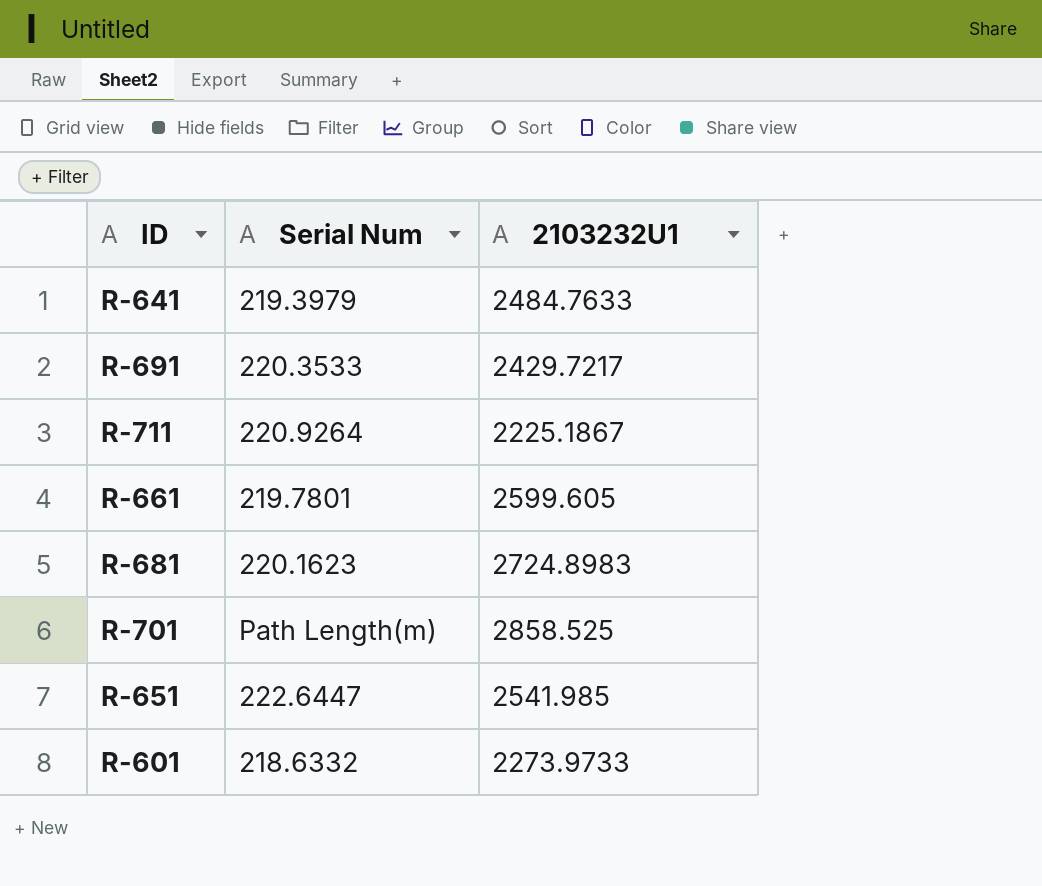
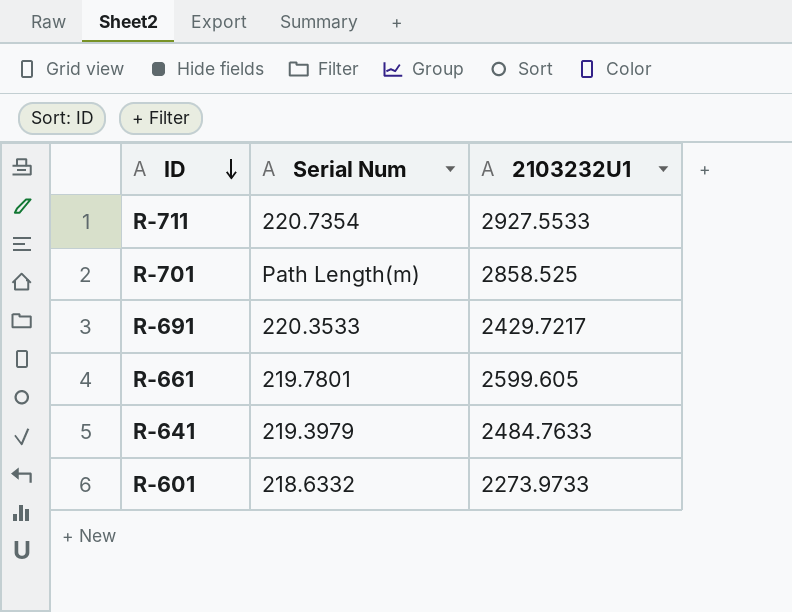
row order: none -> ID descending
row R-681: 220.1623 | 2724.8983 -> none
row R-651: 222.6447 | 2541.985 -> none
R-711 | Serial Num: 220.9264 -> 220.7354
R-711 | 2103232U1: 2225.1867 -> 2927.5533

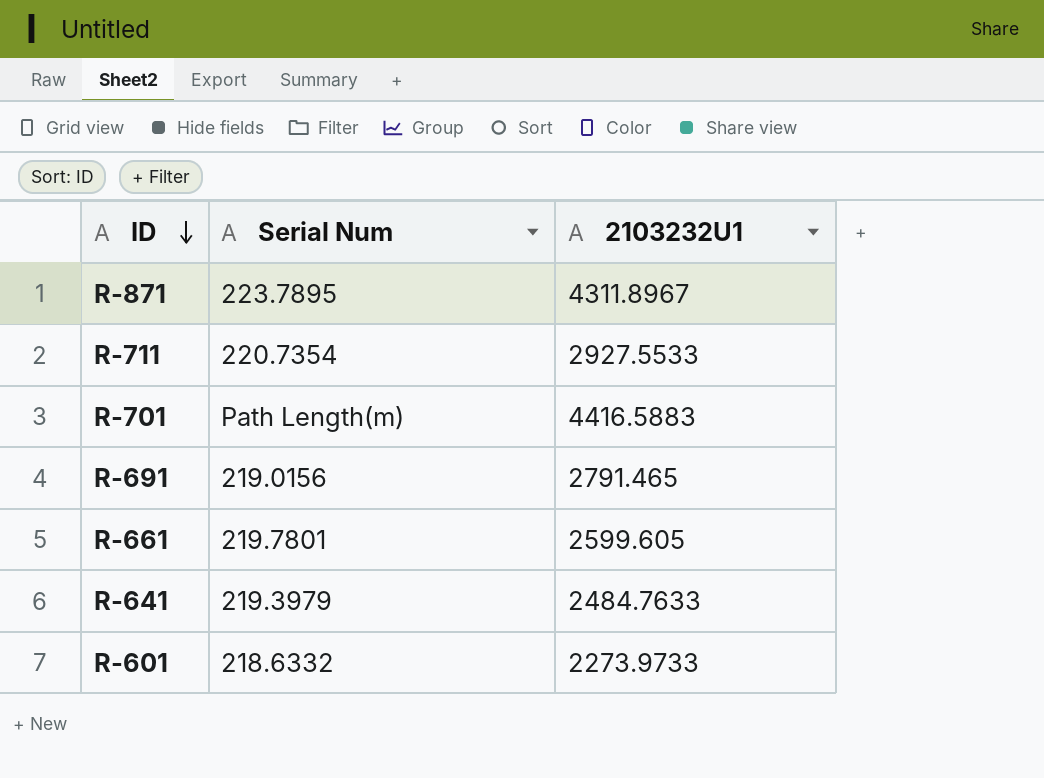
row R-871: none -> 223.7895 | 4311.8967
R-701 | 2103232U1: 2858.525 -> 4416.5883
R-691 | Serial Num: 220.3533 -> 219.0156
R-691 | 2103232U1: 2429.7217 -> 2791.465

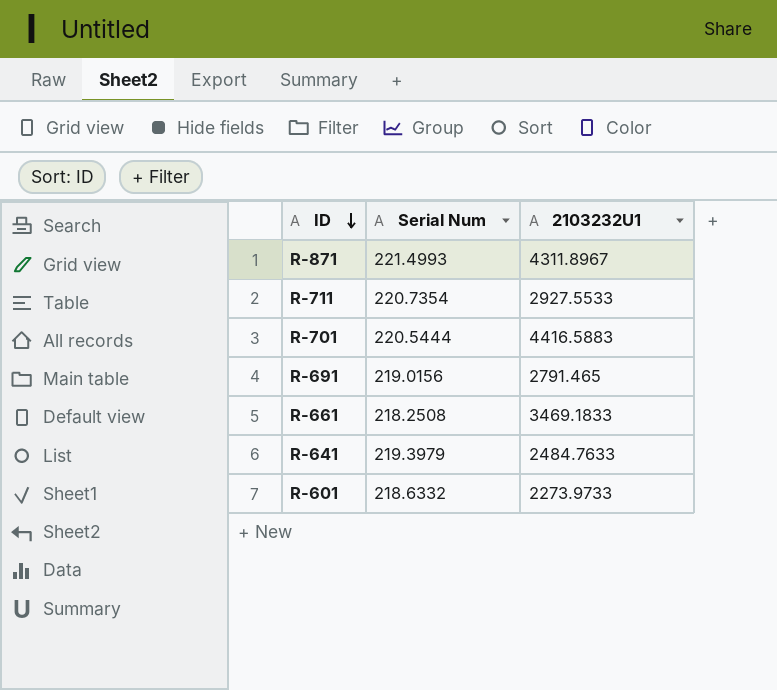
R-871 | Serial Num: 223.7895 -> 221.4993
R-701 | Serial Num: Path Length(m) -> 220.5444
R-661 | Serial Num: 219.7801 -> 218.2508
R-661 | 2103232U1: 2599.605 -> 3469.1833

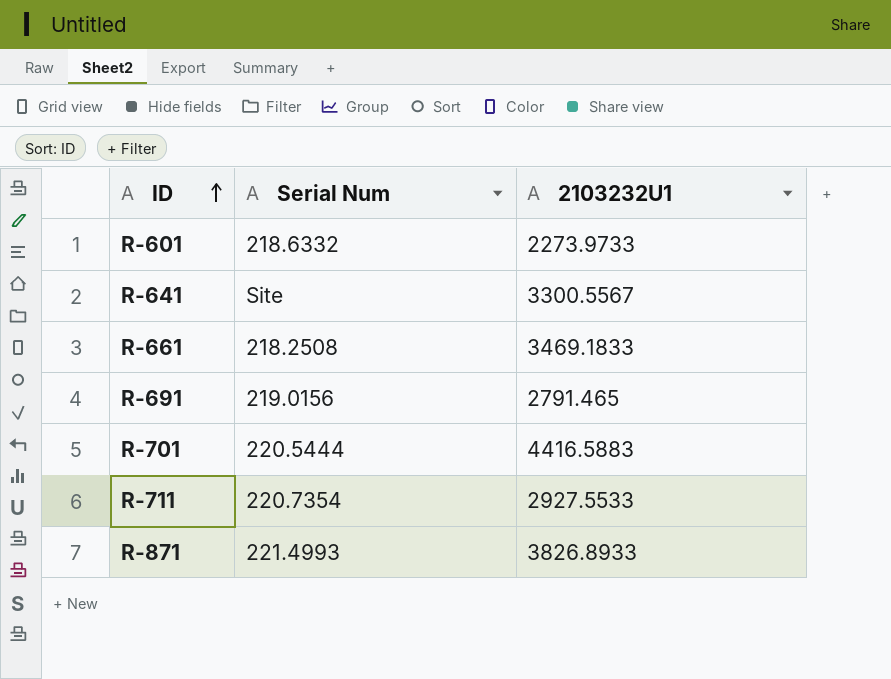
row order: ID descending -> ID ascending
R-641 | Serial Num: 219.3979 -> Site
R-641 | 2103232U1: 2484.7633 -> 3300.5567
R-871 | 2103232U1: 4311.8967 -> 3826.8933

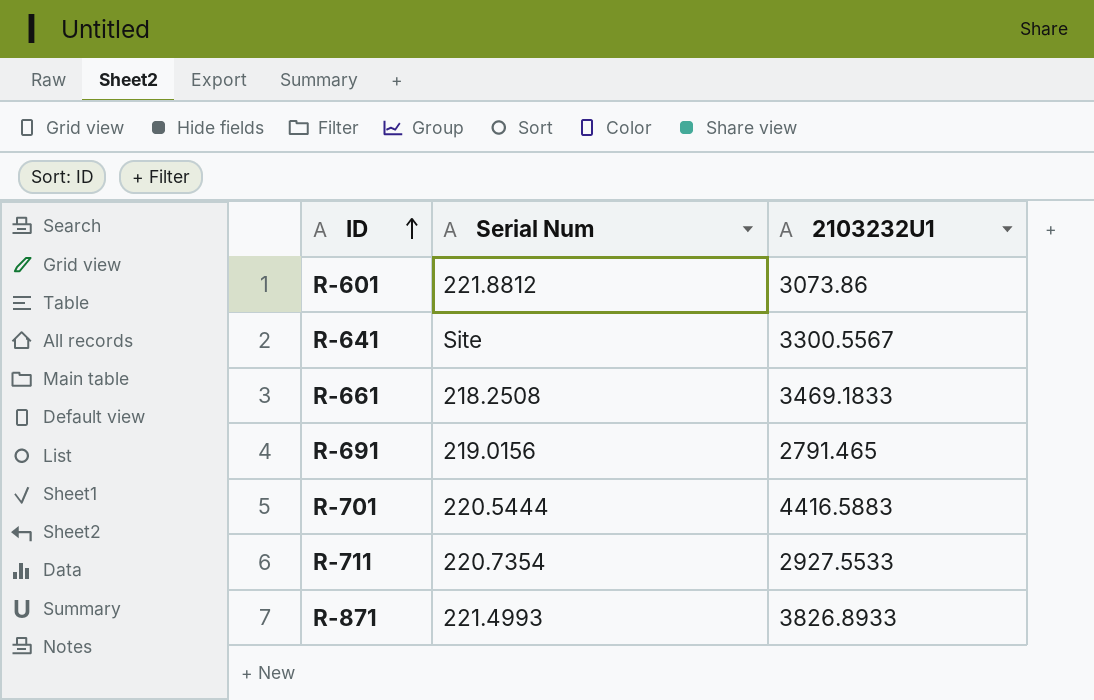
R-601 | Serial Num: 218.6332 -> 221.8812
R-601 | 2103232U1: 2273.9733 -> 3073.86

